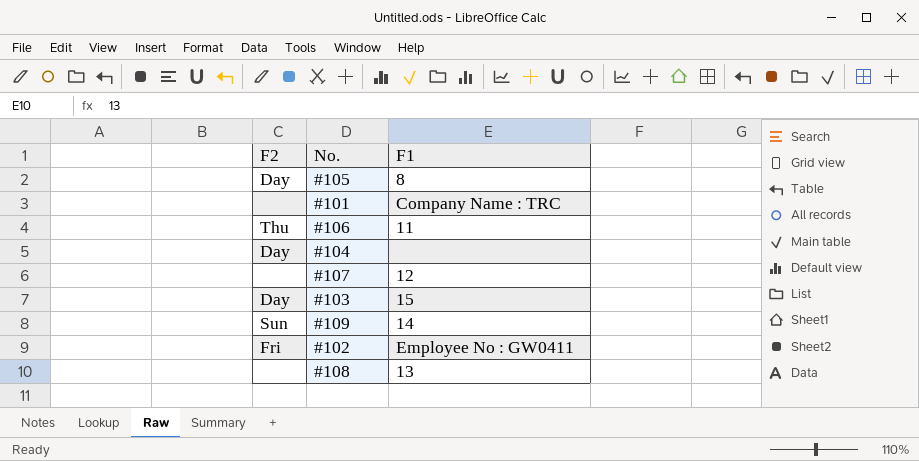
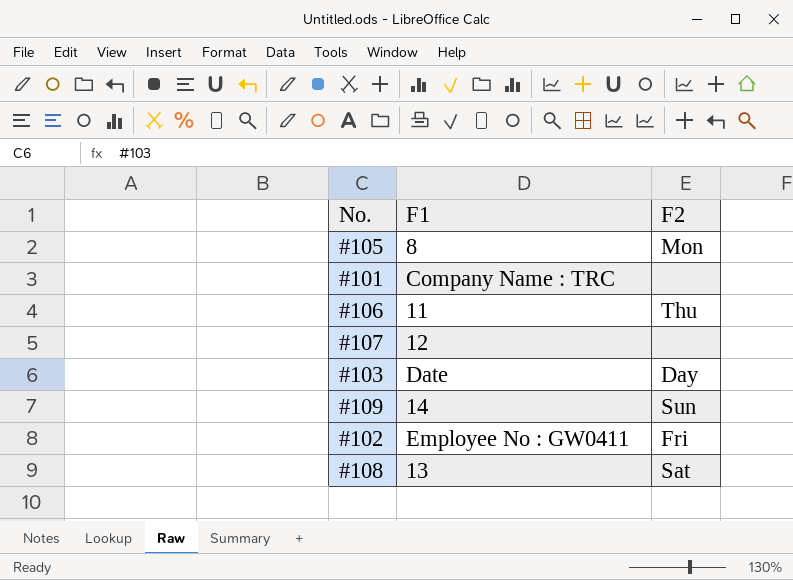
column F2 | position: 1 -> 3
row #104: Day | none -> none
#105 | F2: Day -> Mon
#103 | F1: 15 -> Date
#108 | F2: none -> Sat

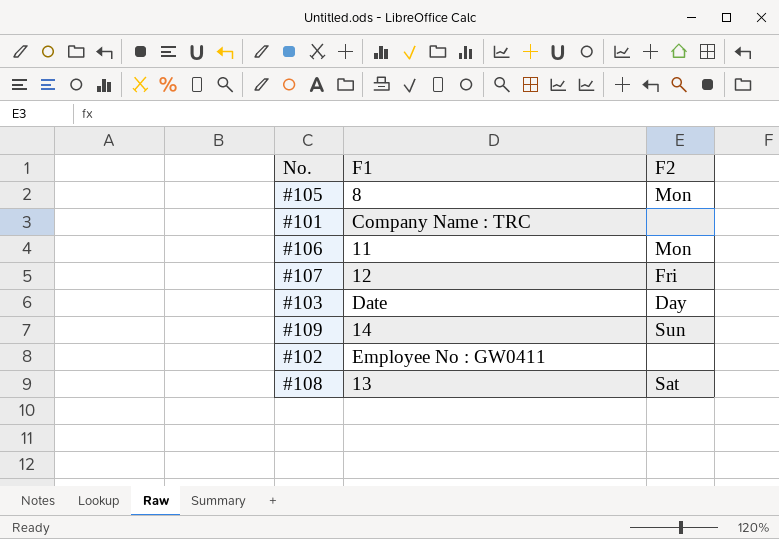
#106 | F2: Thu -> Mon
#107 | F2: none -> Fri
#102 | F2: Fri -> none

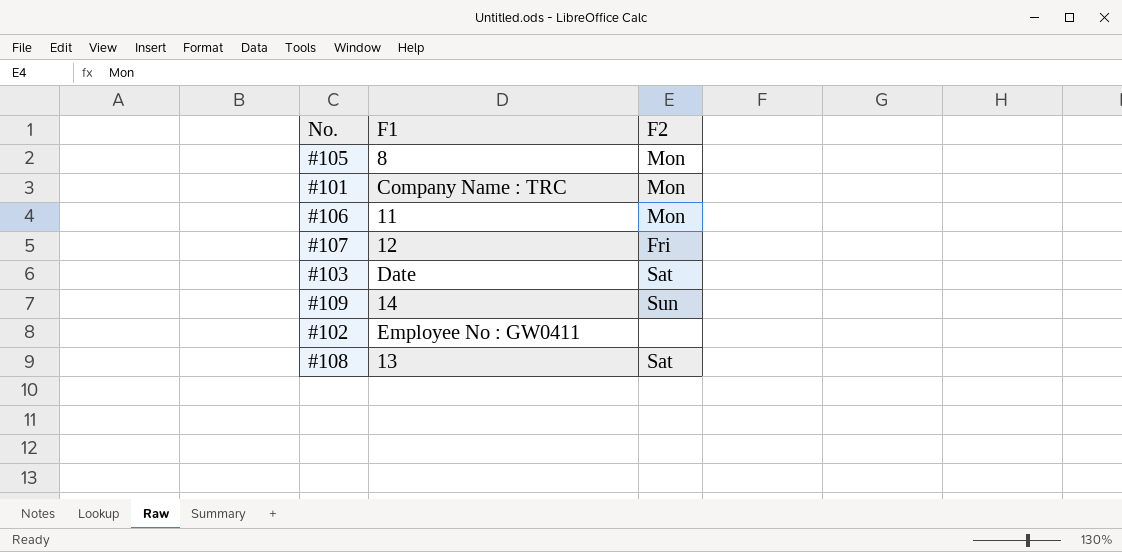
#101 | F2: none -> Mon
#103 | F2: Day -> Sat

